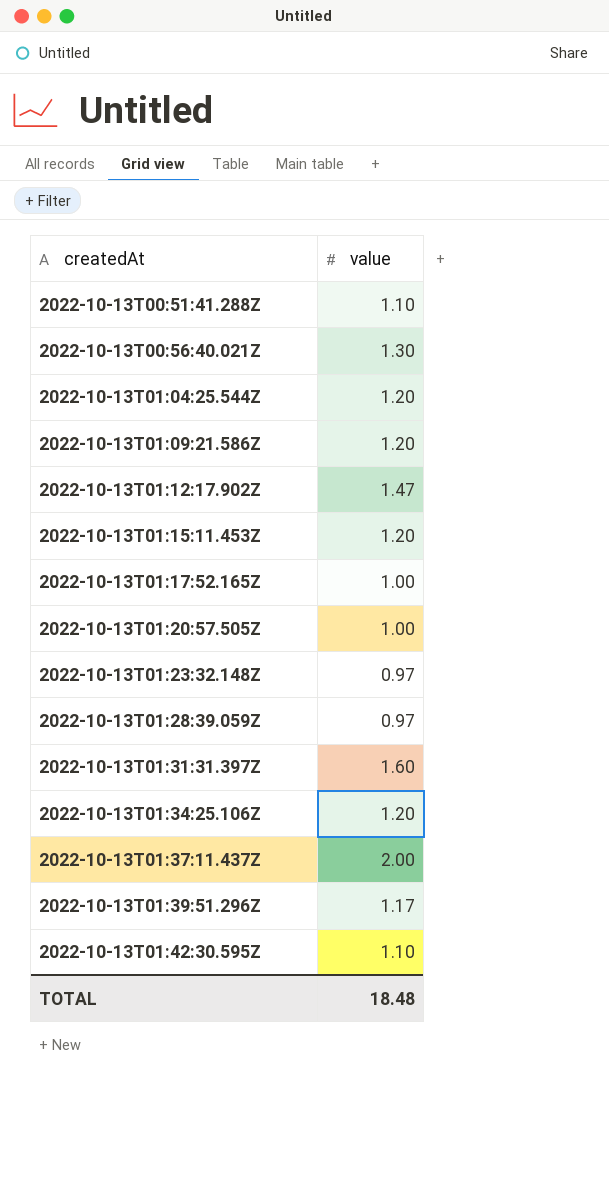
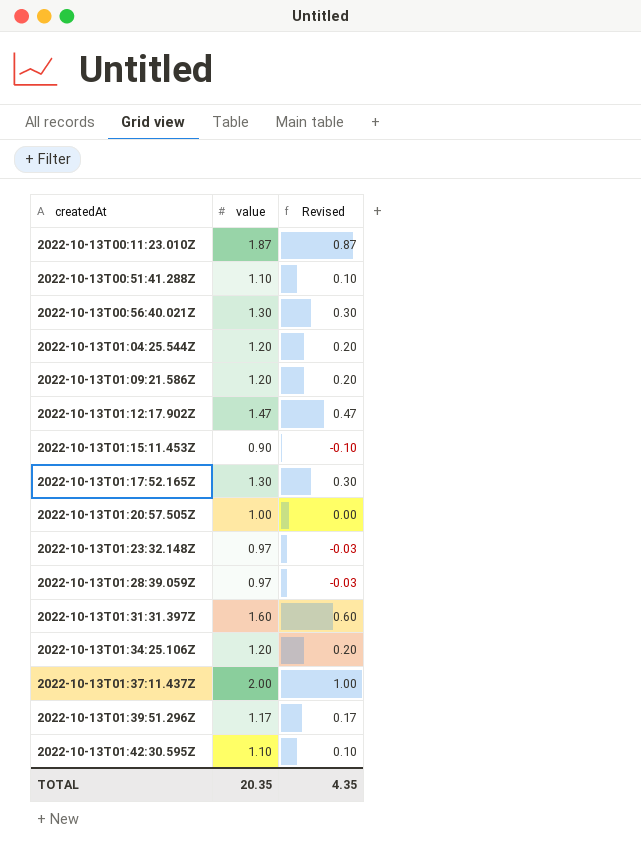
column Revised | formula: none -> [value] - 1
row 2022-10-13T00:11:23.010Z: none -> 1.87 | 0.87
2022-10-13T01:15:11.453Z | value: 1.20 -> 0.90
2022-10-13T01:17:52.165Z | value: 1.00 -> 1.30
TOTAL | value: 18.48 -> 20.35

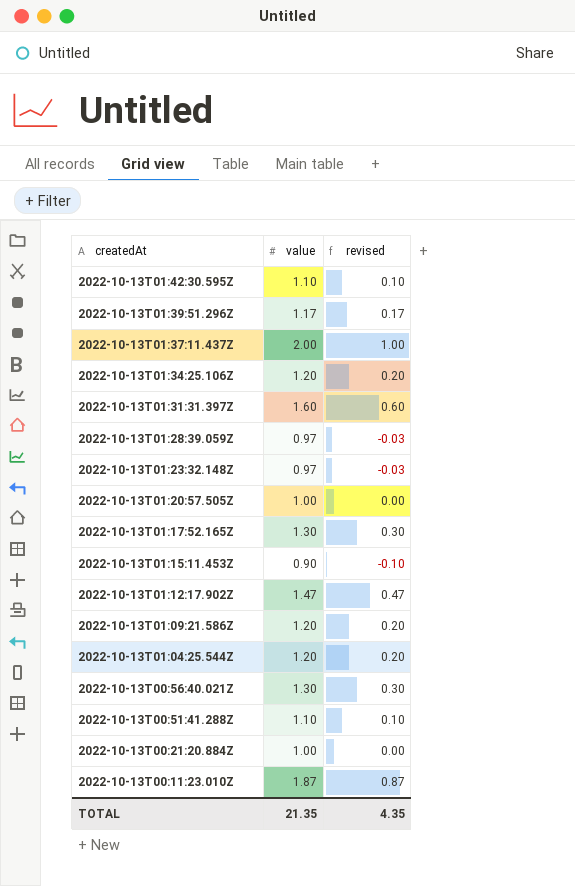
row order: createdAt ascending -> createdAt descending
column name: Revised -> revised
row 2022-10-13T00:21:20.884Z: none -> 1.00 | 0.00
TOTAL | value: 20.35 -> 21.35

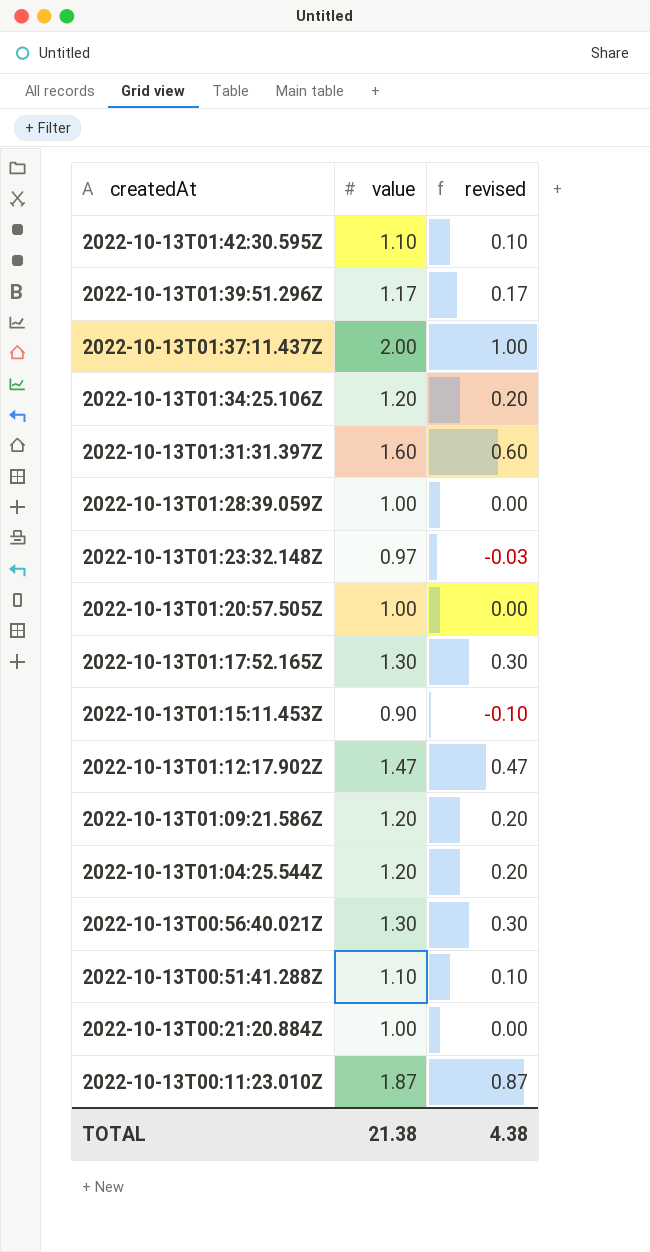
2022-10-13T01:28:39.059Z | value: 0.97 -> 1.00
2022-10-13T01:28:39.059Z | revised: -0.03 -> 0.00
TOTAL | value: 21.35 -> 21.38
TOTAL | revised: 4.35 -> 4.38

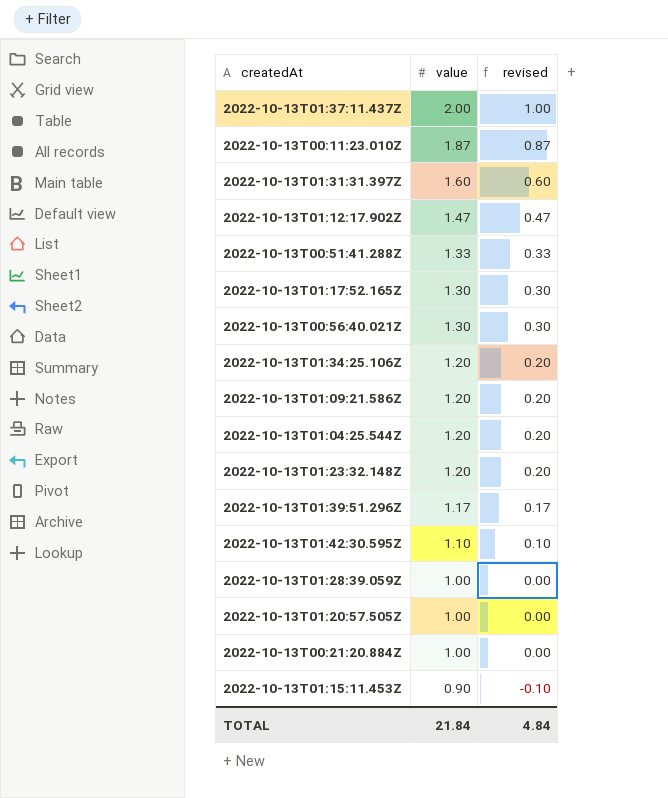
row order: createdAt descending -> value descending
2022-10-13T00:51:41.288Z | value: 1.10 -> 1.33
2022-10-13T00:51:41.288Z | revised: 0.10 -> 0.33
2022-10-13T01:23:32.148Z | value: 0.97 -> 1.20
2022-10-13T01:23:32.148Z | revised: -0.03 -> 0.20
TOTAL | value: 21.38 -> 21.84
TOTAL | revised: 4.38 -> 4.84

